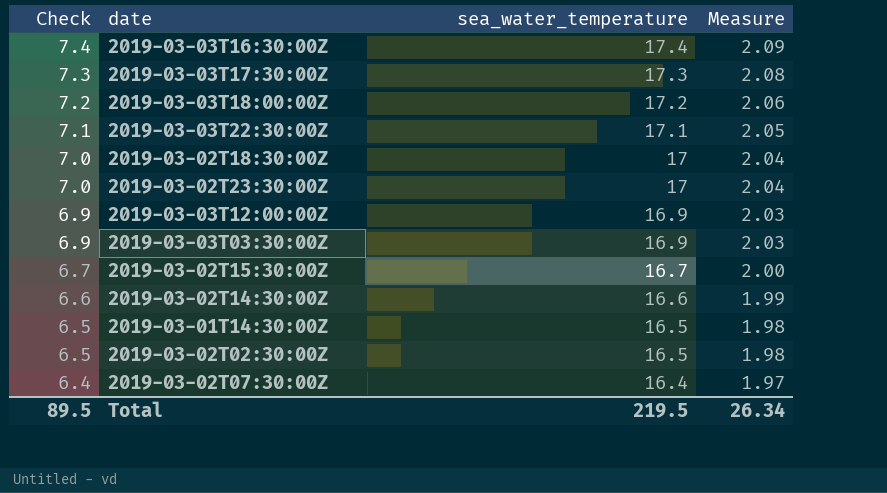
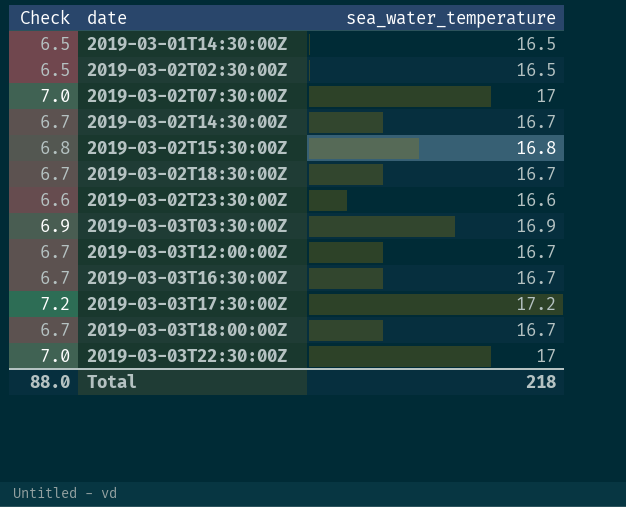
row order: Check descending -> date ascending
column Measure | formula: [sea_water_temperature] * 0.12 -> none
2019-03-02T07:30:00Z | Check: 6.4 -> 7.0
2019-03-02T07:30:00Z | sea_water_temperature: 16.4 -> 17
2019-03-02T14:30:00Z | Check: 6.6 -> 6.7
2019-03-02T14:30:00Z | sea_water_temperature: 16.6 -> 16.7
2019-03-02T15:30:00Z | Check: 6.7 -> 6.8
2019-03-02T15:30:00Z | sea_water_temperature: 16.7 -> 16.8
2019-03-02T18:30:00Z | Check: 7.0 -> 6.7
2019-03-02T18:30:00Z | sea_water_temperature: 17 -> 16.7
2019-03-02T23:30:00Z | Check: 7.0 -> 6.6
2019-03-02T23:30:00Z | sea_water_temperature: 17 -> 16.6
2019-03-03T12:00:00Z | Check: 6.9 -> 6.7
2019-03-03T12:00:00Z | sea_water_temperature: 16.9 -> 16.7
2019-03-03T16:30:00Z | Check: 7.4 -> 6.7
2019-03-03T16:30:00Z | sea_water_temperature: 17.4 -> 16.7
2019-03-03T17:30:00Z | Check: 7.3 -> 7.2
2019-03-03T17:30:00Z | sea_water_temperature: 17.3 -> 17.2
2019-03-03T18:00:00Z | Check: 7.2 -> 6.7
2019-03-03T18:00:00Z | sea_water_temperature: 17.2 -> 16.7
2019-03-03T22:30:00Z | Check: 7.1 -> 7.0
2019-03-03T22:30:00Z | sea_water_temperature: 17.1 -> 17
Total | Check: 89.5 -> 88.0
Total | sea_water_temperature: 219.5 -> 218

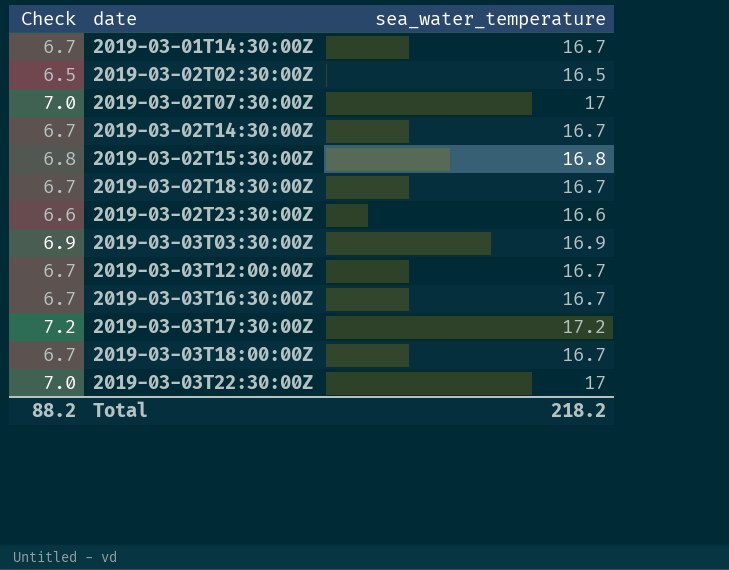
2019-03-01T14:30:00Z | Check: 6.5 -> 6.7
2019-03-01T14:30:00Z | sea_water_temperature: 16.5 -> 16.7
Total | Check: 88.0 -> 88.2
Total | sea_water_temperature: 218 -> 218.2

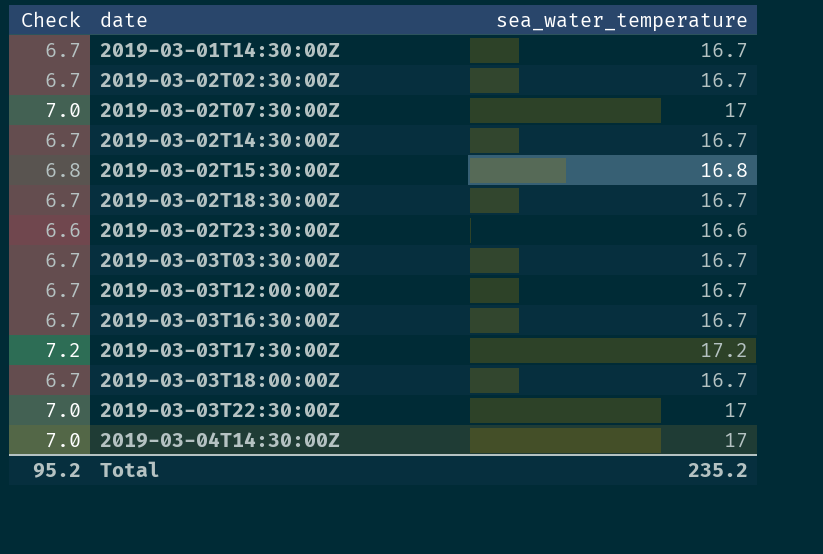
2019-03-02T02:30:00Z | Check: 6.5 -> 6.7
2019-03-02T02:30:00Z | sea_water_temperature: 16.5 -> 16.7
2019-03-03T03:30:00Z | Check: 6.9 -> 6.7
2019-03-03T03:30:00Z | sea_water_temperature: 16.9 -> 16.7
row 2019-03-04T14:30:00Z: none -> 7.0 | 17
Total | Check: 88.2 -> 95.2
Total | sea_water_temperature: 218.2 -> 235.2

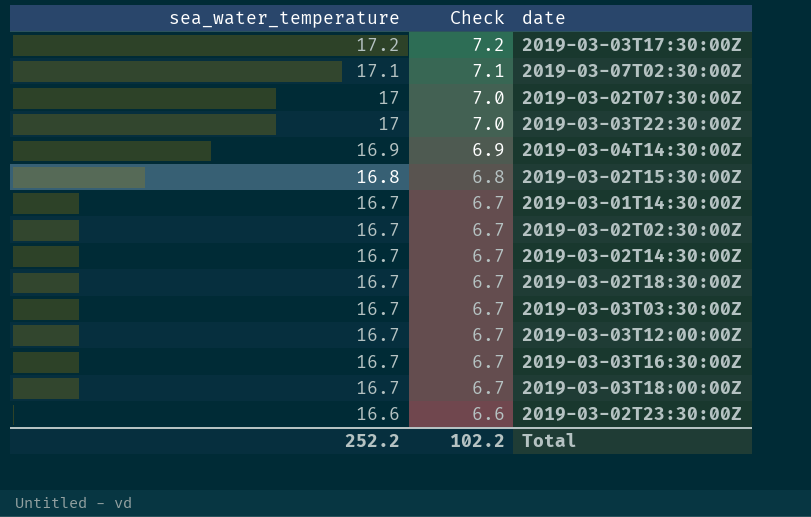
row order: date ascending -> sea_water_temperature descending
column sea_water_temperature | position: 3 -> 1
row 2019-03-07T02:30:00Z: none -> 17.1 | 7.1
2019-03-04T14:30:00Z | sea_water_temperature: 17 -> 16.9
2019-03-04T14:30:00Z | Check: 7.0 -> 6.9
Total | sea_water_temperature: 235.2 -> 252.2
Total | Check: 95.2 -> 102.2

